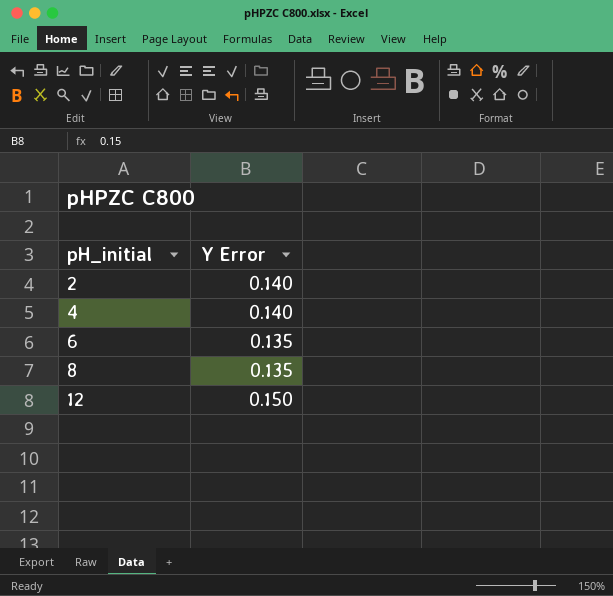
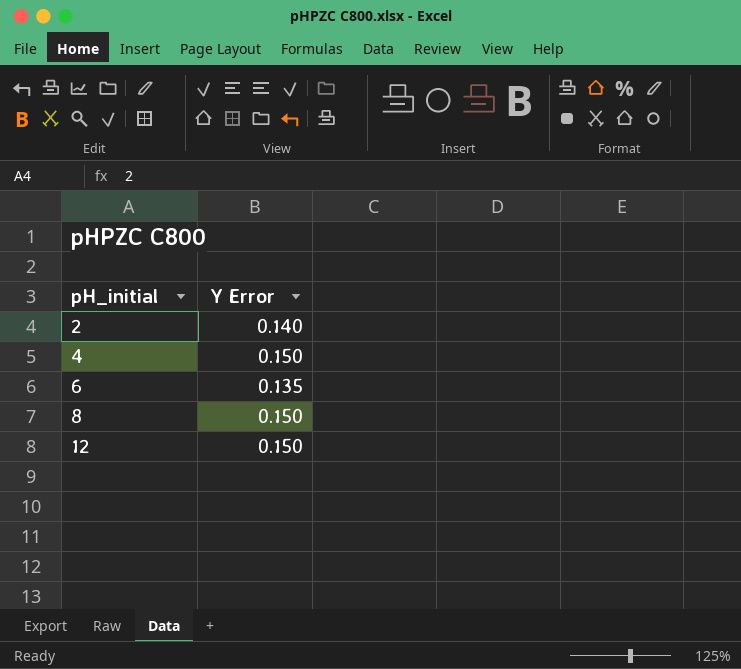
4 | Y Error: 0.140 -> 0.150
8 | Y Error: 0.135 -> 0.150

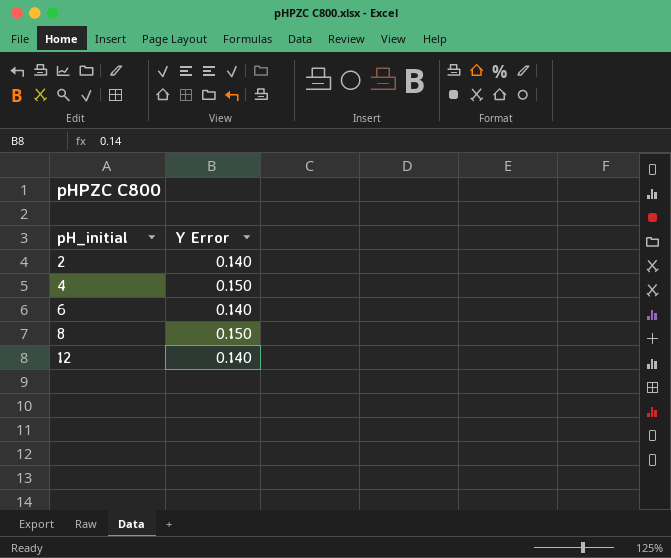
6 | Y Error: 0.135 -> 0.140
12 | Y Error: 0.150 -> 0.140

